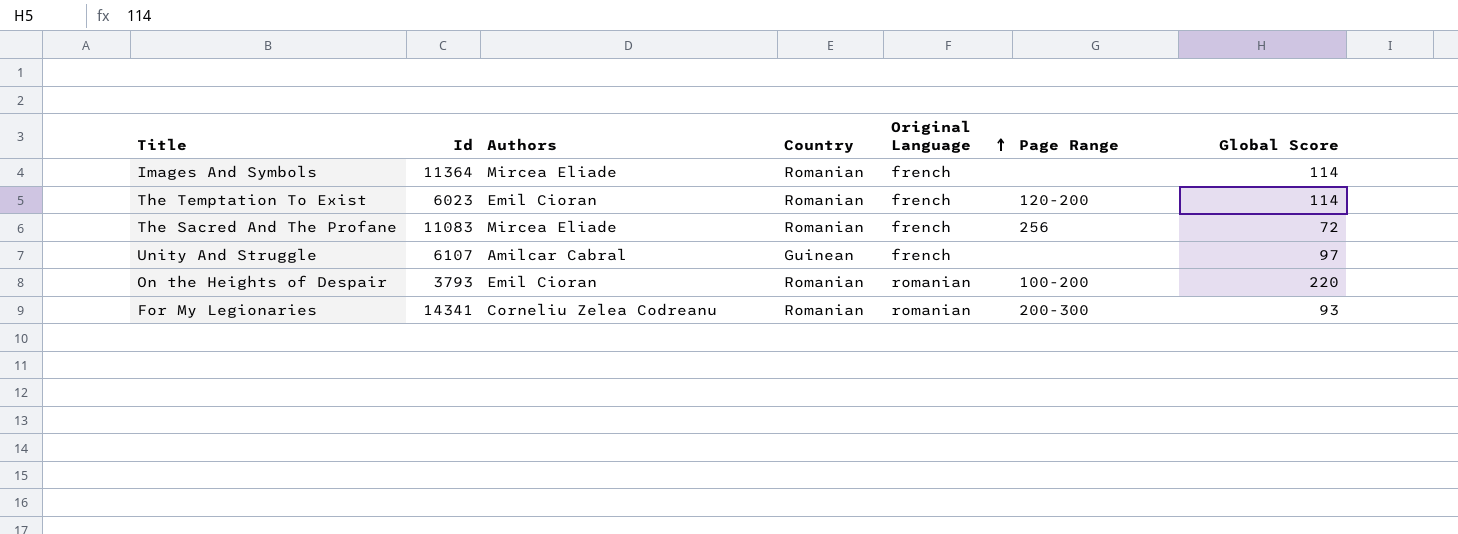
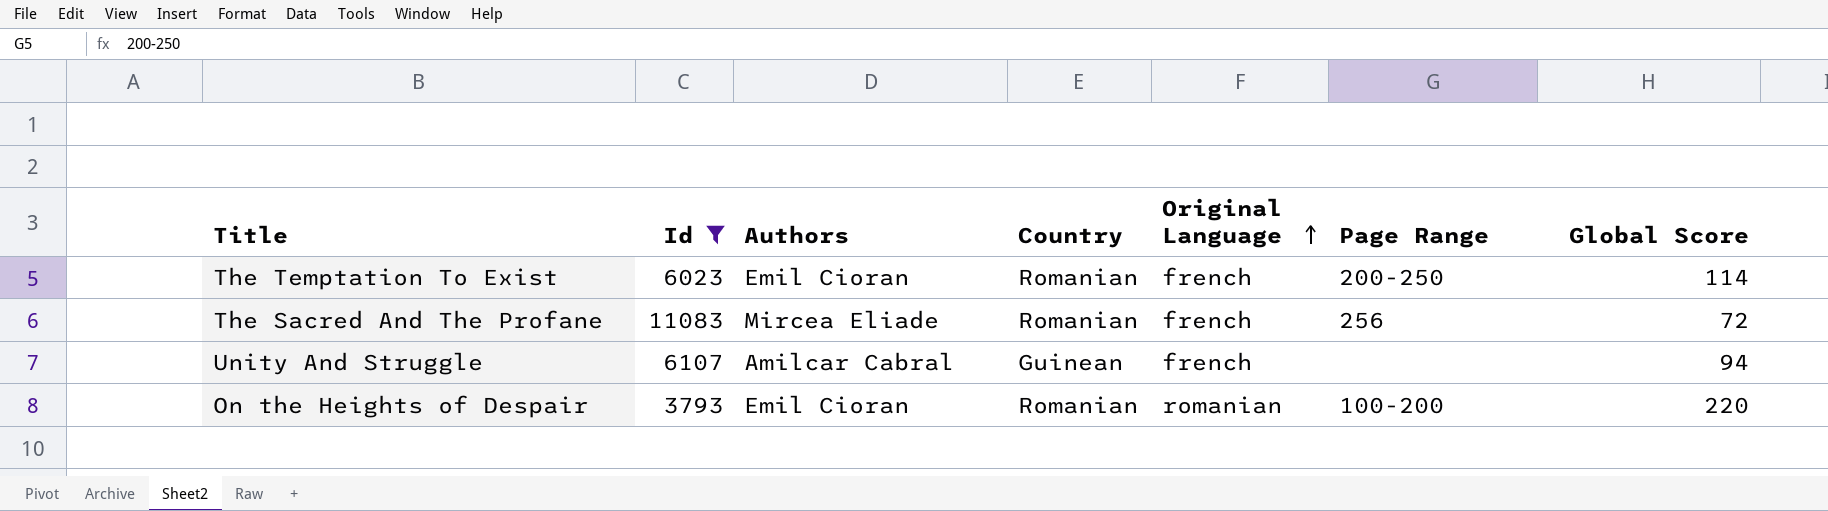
filter: none -> Id <= 11083
The Temptation To Exist | Page Range: 120-200 -> 200-250
Unity And Struggle | Global Score: 97 -> 94

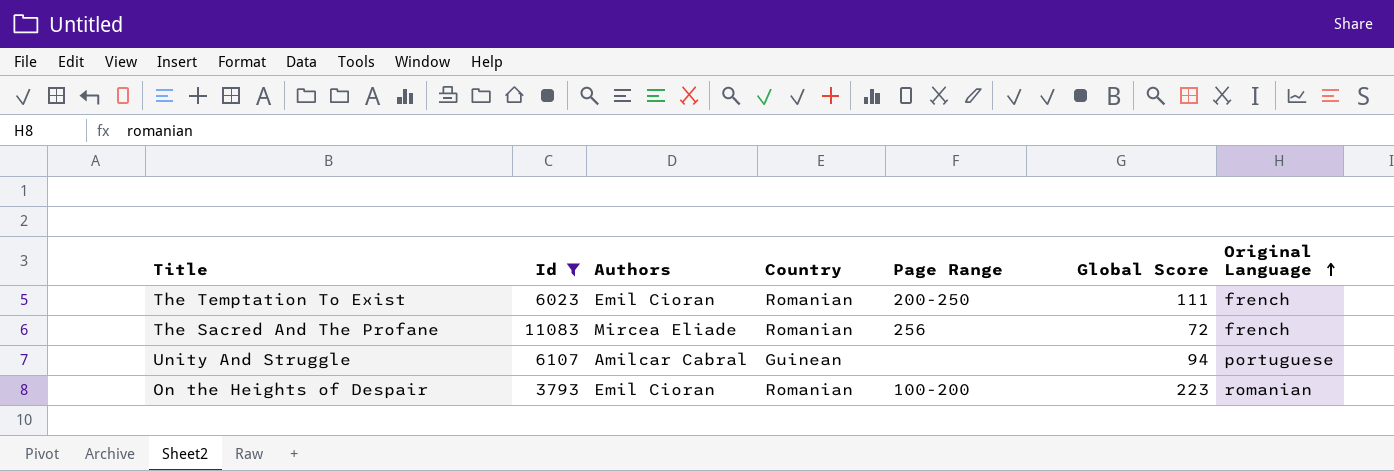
column Original Language | position: 5 -> 7
The Temptation To Exist | Global Score: 114 -> 111
Unity And Struggle | Original Language: french -> portuguese
On the Heights of Despair | Global Score: 220 -> 223

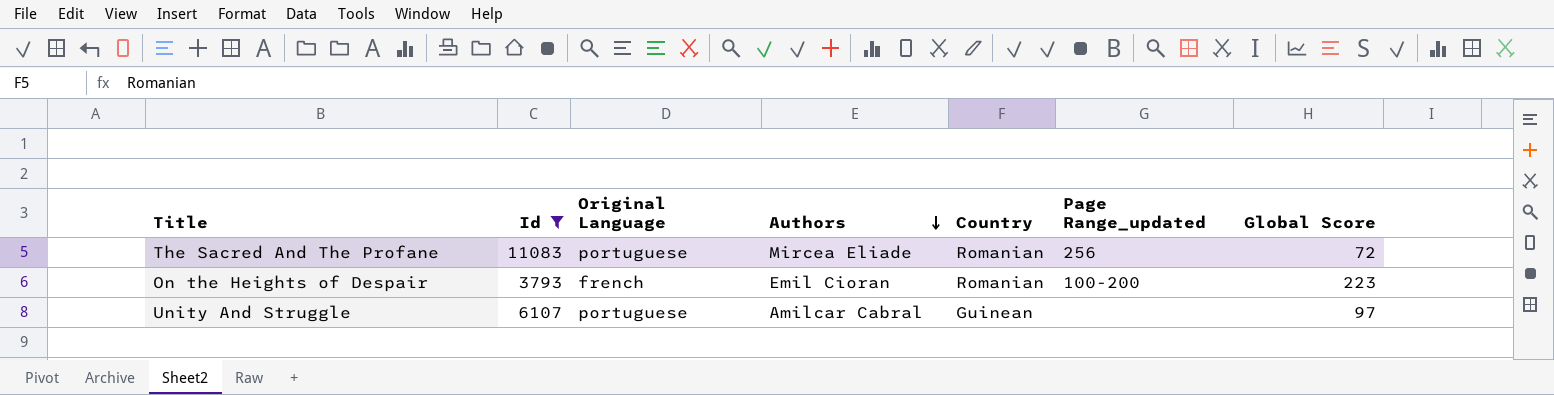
row order: Original Language ascending -> Authors descending
column Original Language | position: 7 -> 3
column name: Page Range -> Page Range_updated
row The Temptation To Exist: 6023 | Emil Cioran | Romanian | 200-250 | 111 | french -> none
The Sacred And The Profane | Original Language: french -> portuguese
On the Heights of Despair | Original Language: romanian -> french
Unity And Struggle | Global Score: 94 -> 97

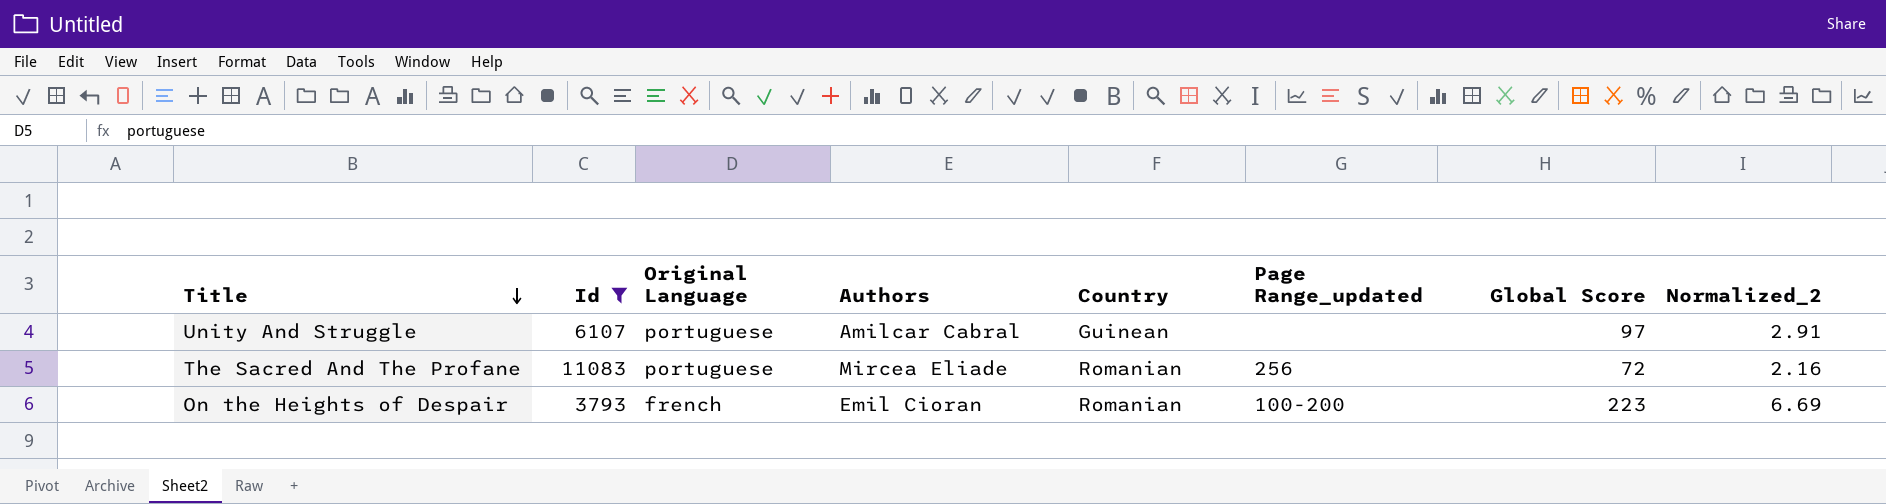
row order: Authors descending -> Title descending
column Normalized_2 | formula: none -> [Global Score] * 0.03

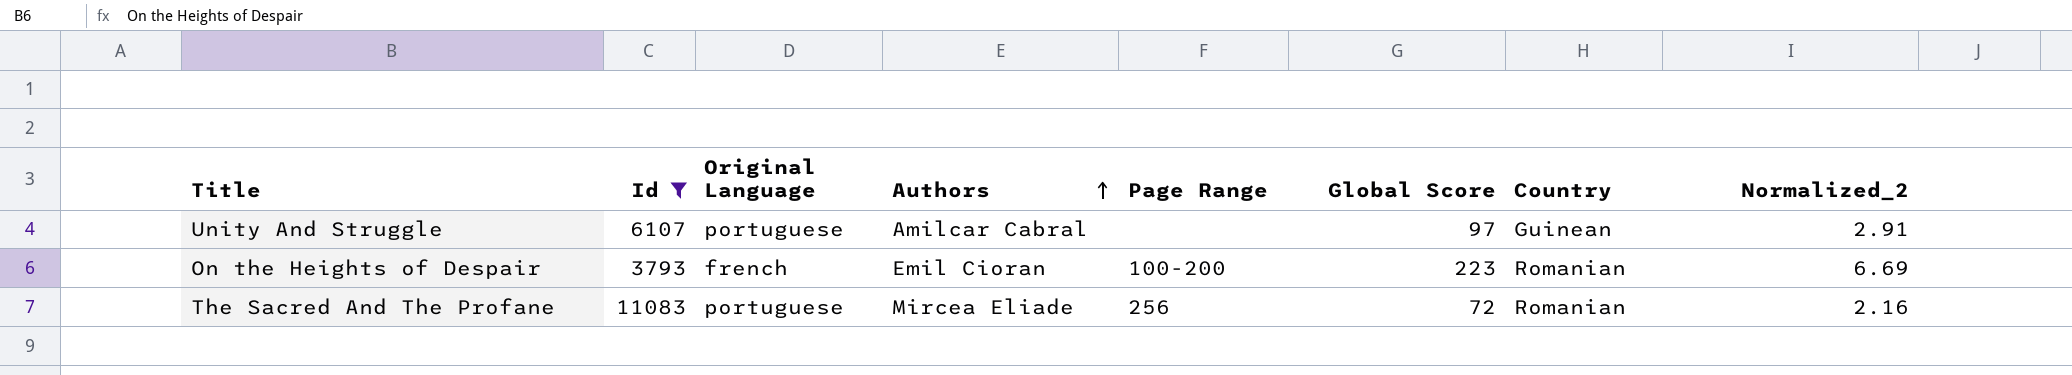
row order: Title descending -> Authors ascending
column name: Page Range_updated -> Page Range
column Country | position: 5 -> 7

